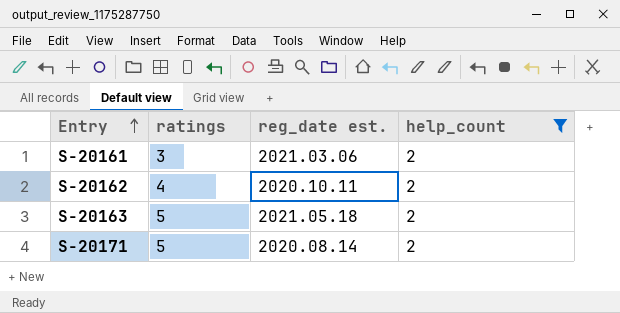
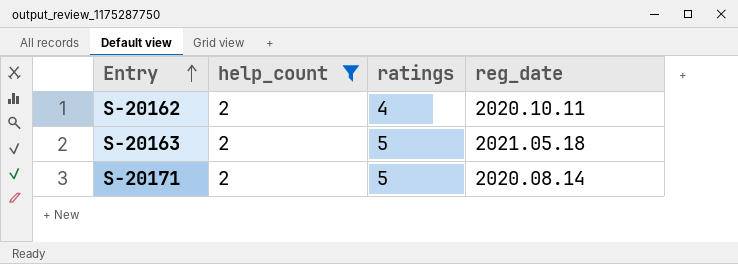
column help_count | position: 4 -> 2
column name: reg_date est. -> reg_date
row S-20161: 3 | 2021.03.06 | 2 -> none

